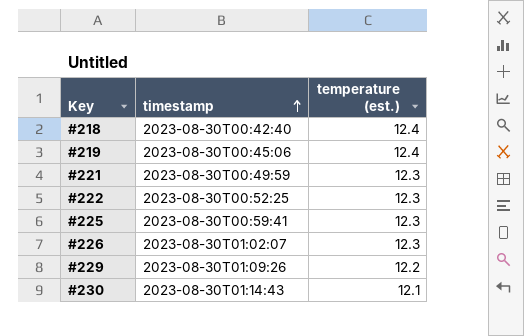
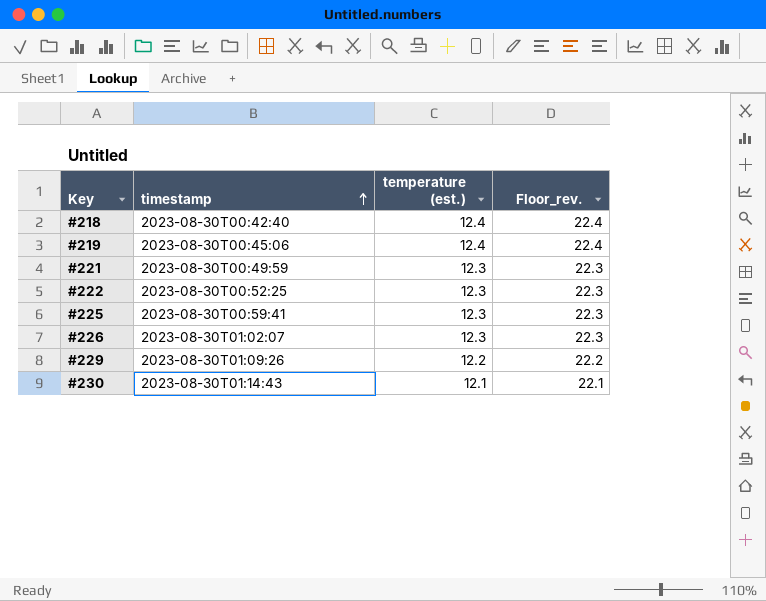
column Floor_rev. | formula: none -> [temperature (est.)] + 10

